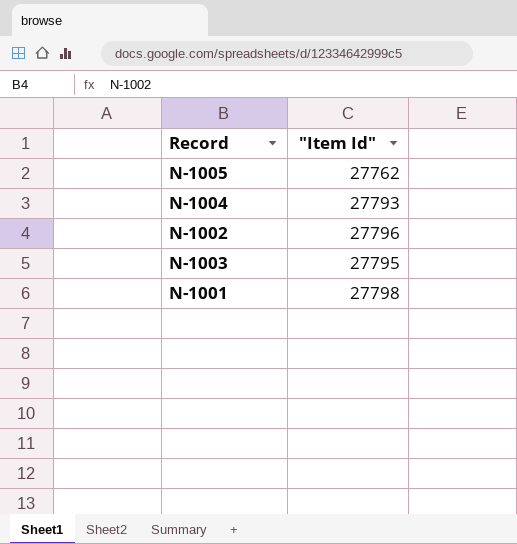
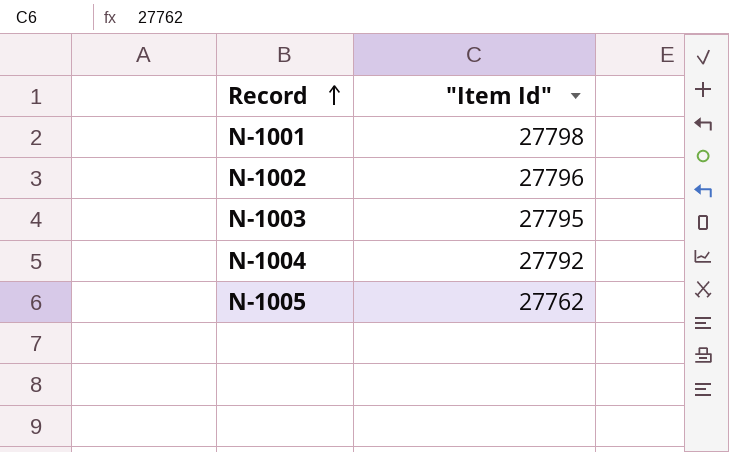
row order: none -> Record ascending
N-1004 | "Item Id": 27793 -> 27792

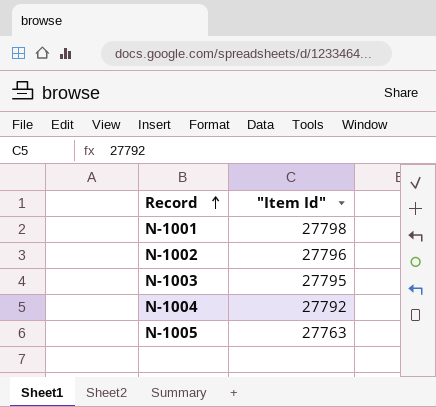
N-1005 | "Item Id": 27762 -> 27763

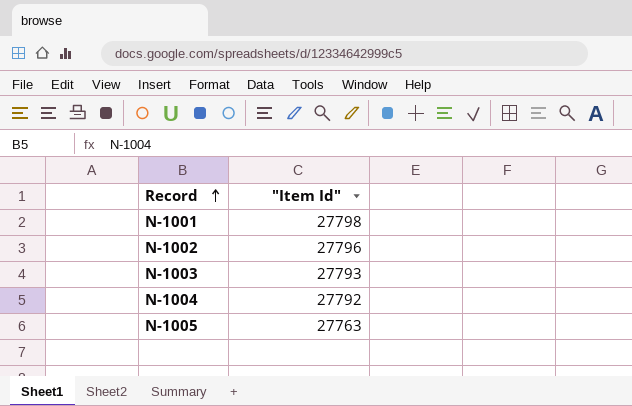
N-1003 | "Item Id": 27795 -> 27793

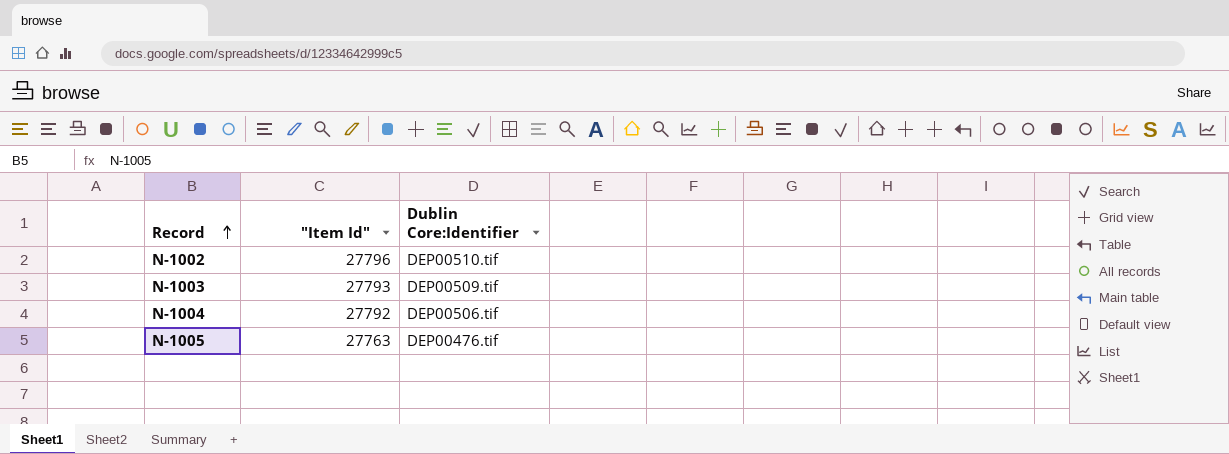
column Dublin Core:Identifier | position: none -> 3
row N-1001: 27798 -> none

